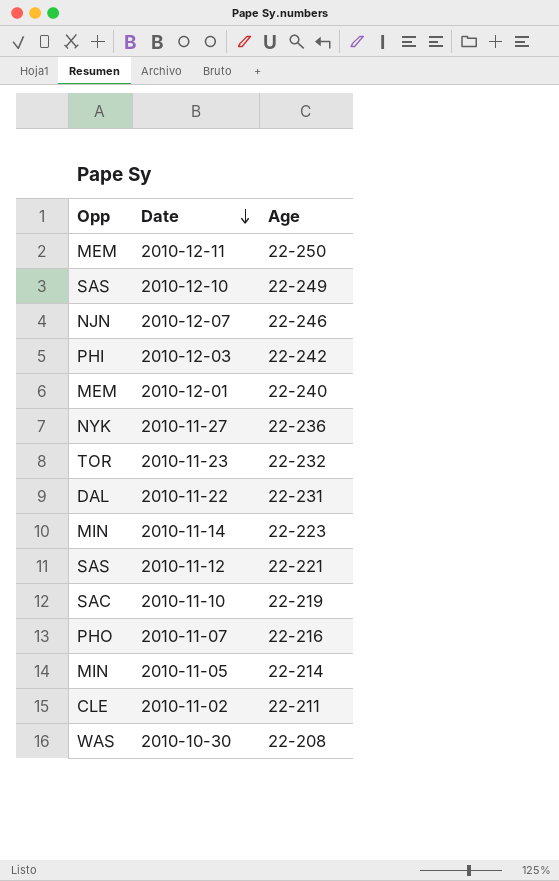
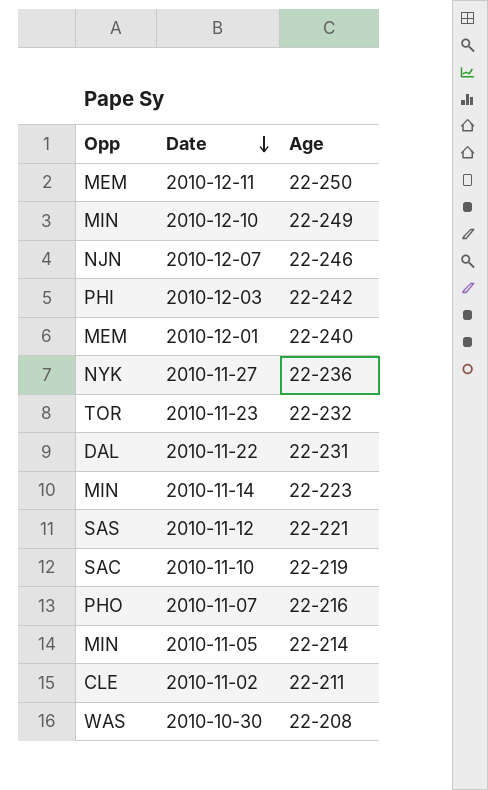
2010-12-10 | Opp: SAS -> MIN

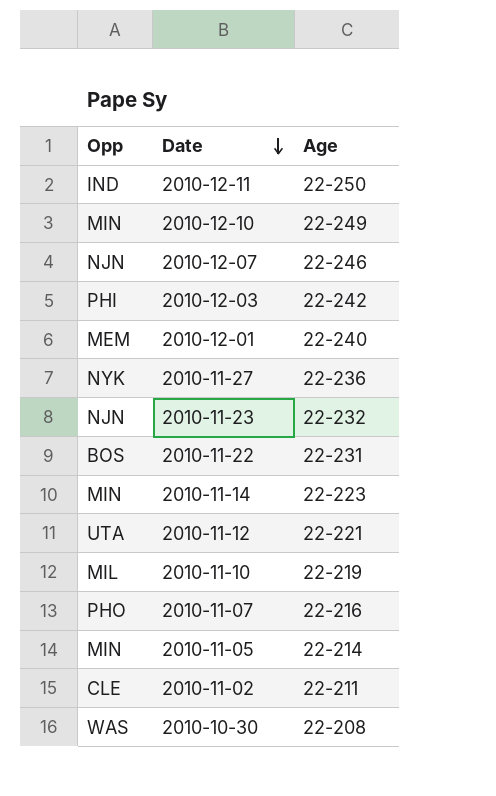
2010-12-11 | Opp: MEM -> IND
2010-11-23 | Opp: TOR -> NJN
2010-11-22 | Opp: DAL -> BOS
2010-11-12 | Opp: SAS -> UTA
2010-11-10 | Opp: SAC -> MIL

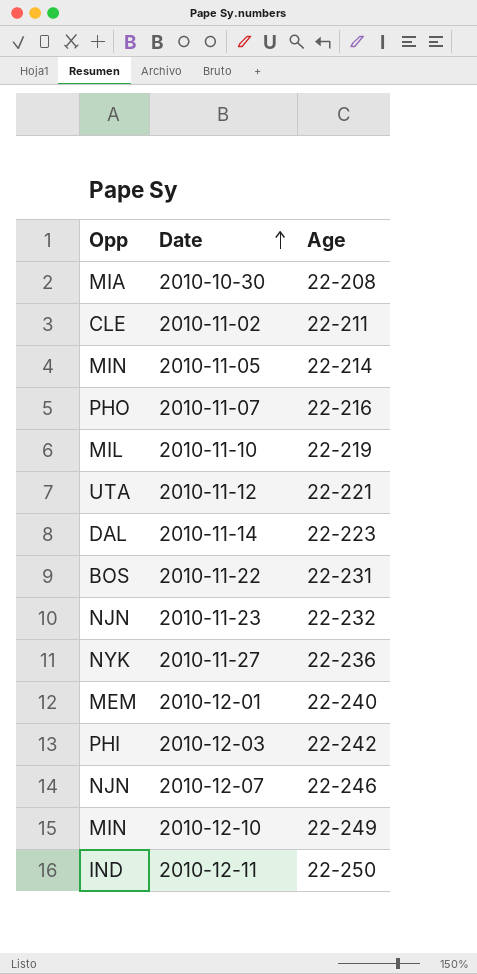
row order: Date descending -> Date ascending
2010-10-30 | Opp: WAS -> MIA
2010-11-14 | Opp: MIN -> DAL

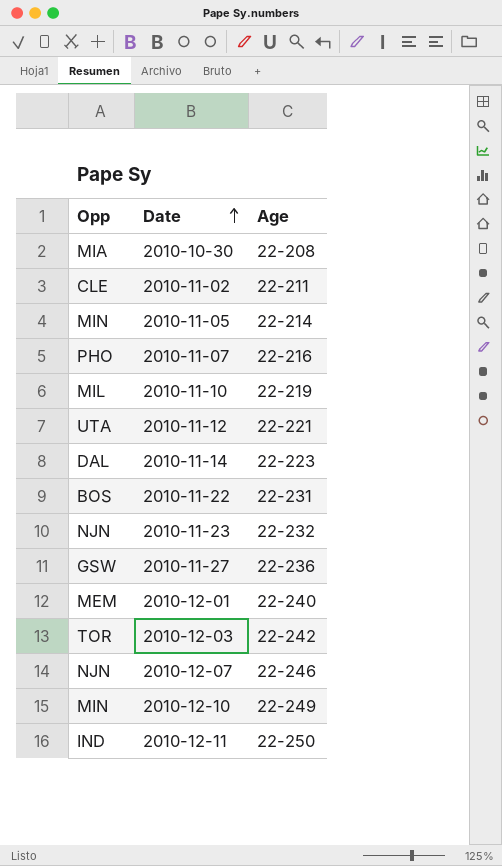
2010-11-27 | Opp: NYK -> GSW
2010-12-03 | Opp: PHI -> TOR

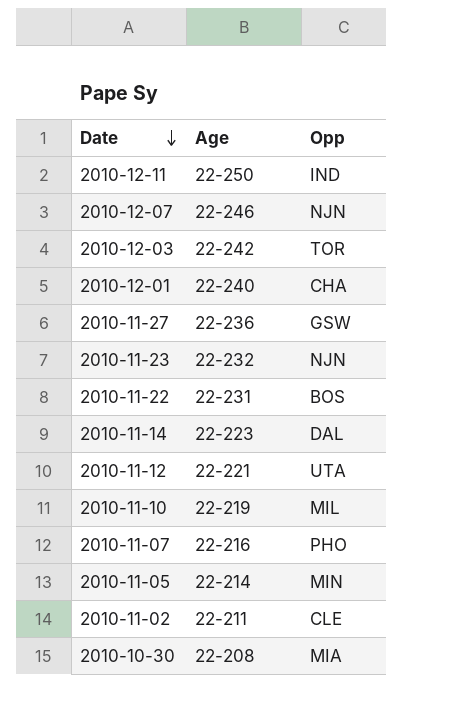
row order: Date ascending -> Date descending
column Opp | position: 1 -> 3
row 2010-12-10: MIN | 22-249 -> none
2010-12-01 | Opp: MEM -> CHA

